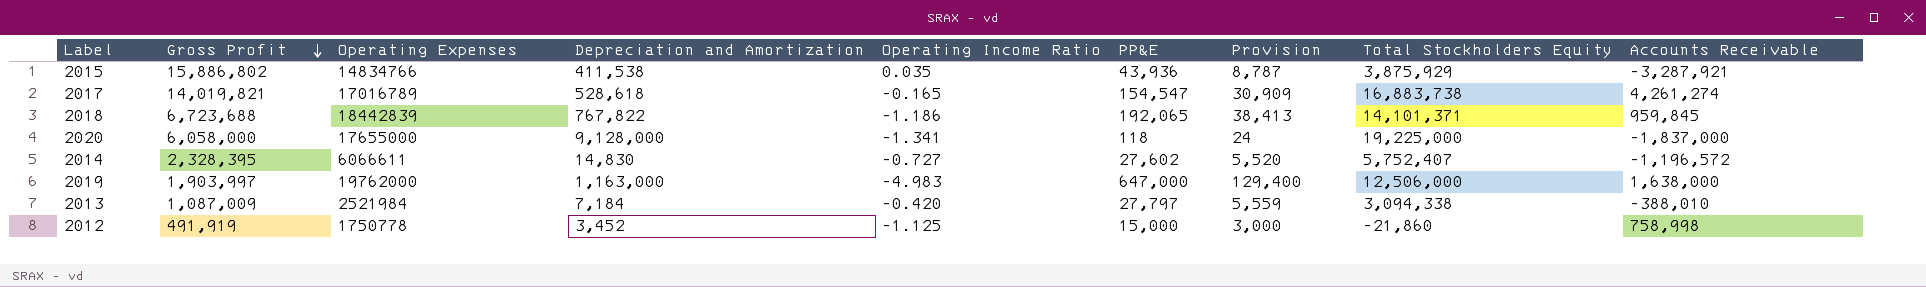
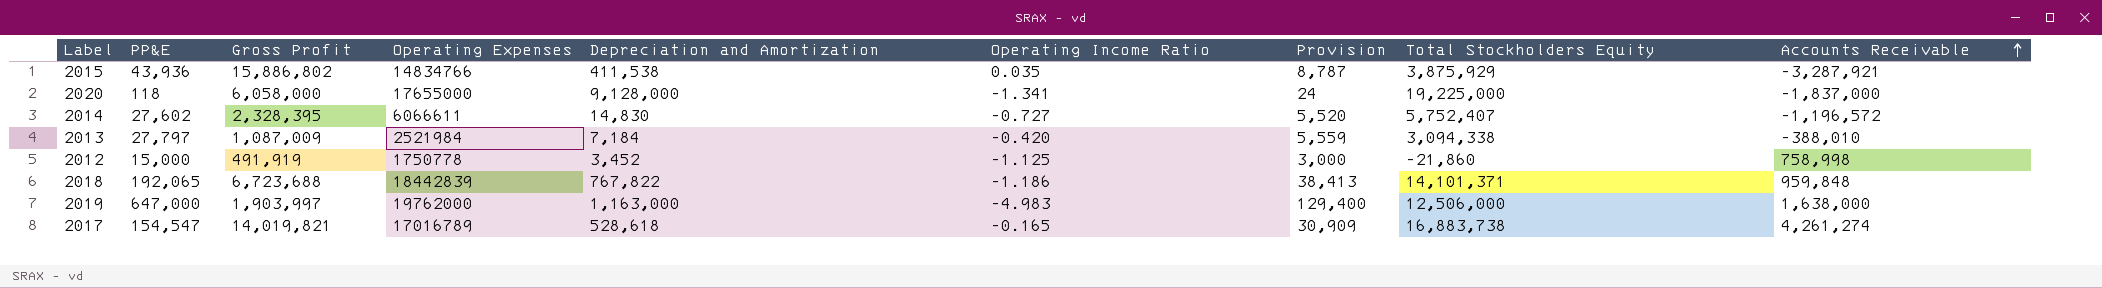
row order: Gross Profit descending -> Accounts Receivable ascending
column PP&E | position: 6 -> 2
2018 | Accounts Receivable: 959,845 -> 959,848

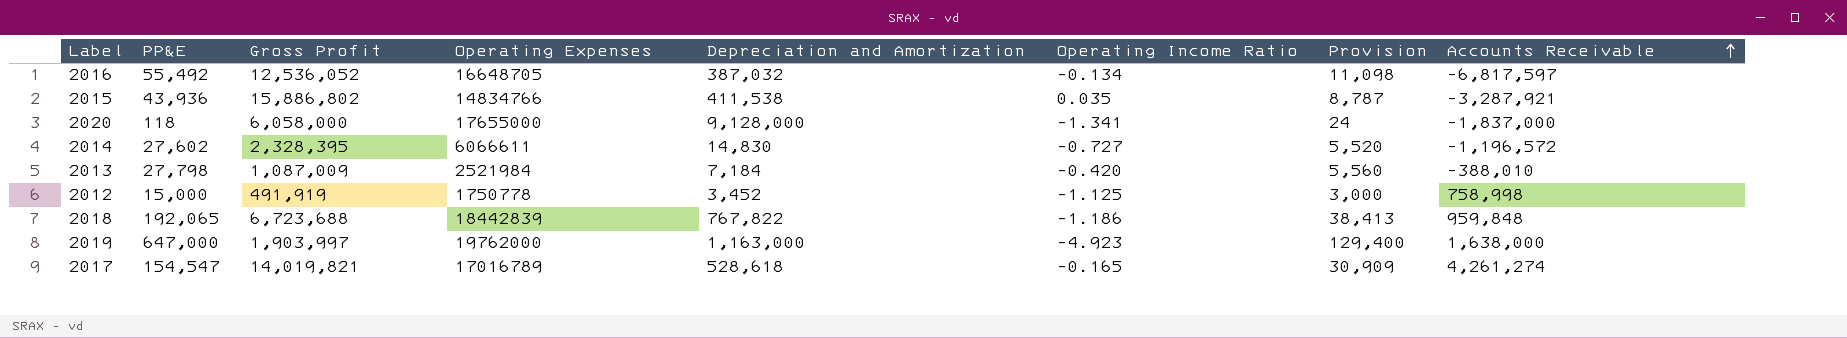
column Total Stockholders Equity | position: 8 -> none
row 2016: none -> 55,492 | 12,536,052 | 16648705 | 387,032 | -0.134 | 11,098 | -6,817,597
2013 | PP&E: 27,797 -> 27,798
2013 | Provision: 5,559 -> 5,560
2019 | Operating Income Ratio: -4.983 -> -4.923

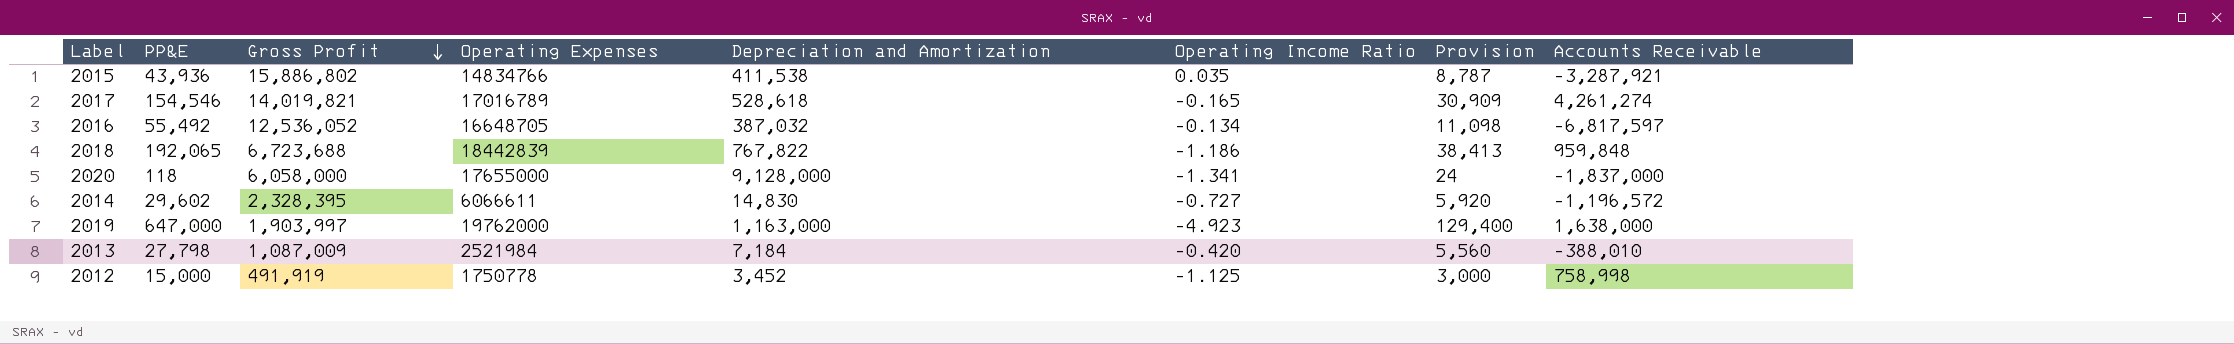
row order: Accounts Receivable ascending -> Gross Profit descending
2017 | PP&E: 154,547 -> 154,546
2014 | PP&E: 27,602 -> 29,602
2014 | Provision: 5,520 -> 5,920

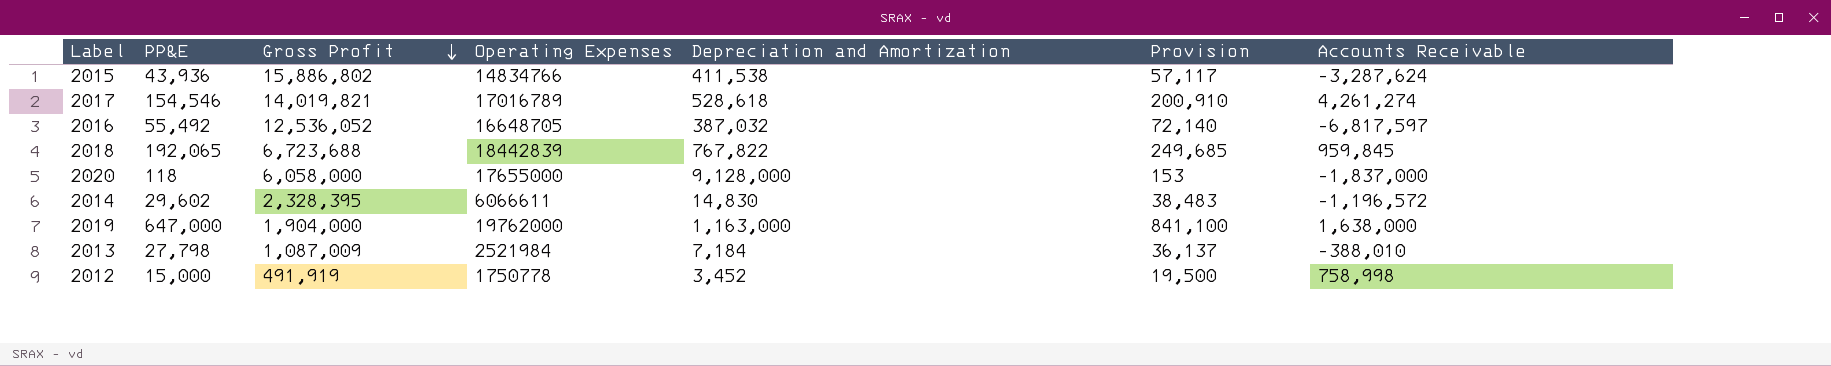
column Operating Income Ratio | position: 6 -> none
column Provision | formula: [PP&E] * 0.2 -> [PP&E] * 1.3
2015 | Accounts Receivable: -3,287,921 -> -3,287,624
2018 | Accounts Receivable: 959,848 -> 959,845
2019 | Gross Profit: 1,903,997 -> 1,904,000

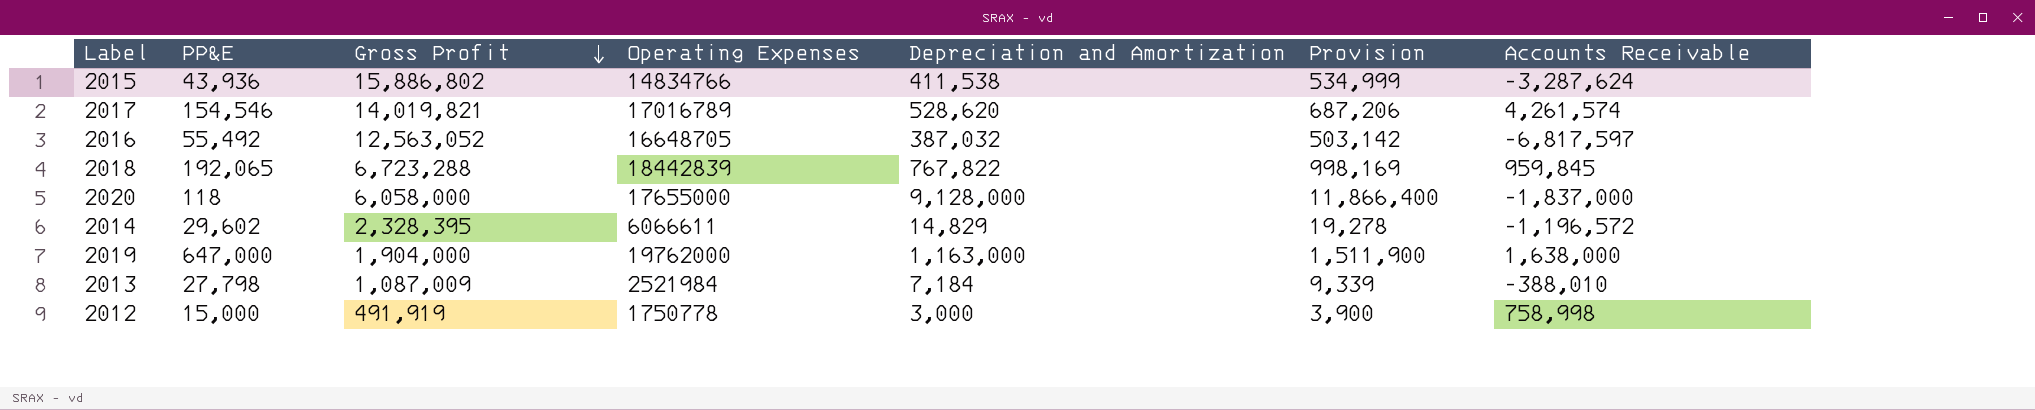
column Provision | formula: [PP&E] * 1.3 -> [Depreciation and Amortization] * 1.3
2017 | Depreciation and Amortization: 528,618 -> 528,620
2017 | Accounts Receivable: 4,261,274 -> 4,261,574
2016 | Gross Profit: 12,536,052 -> 12,563,052
2018 | Gross Profit: 6,723,688 -> 6,723,288
2014 | Depreciation and Amortization: 14,830 -> 14,829
2012 | Depreciation and Amortization: 3,452 -> 3,000

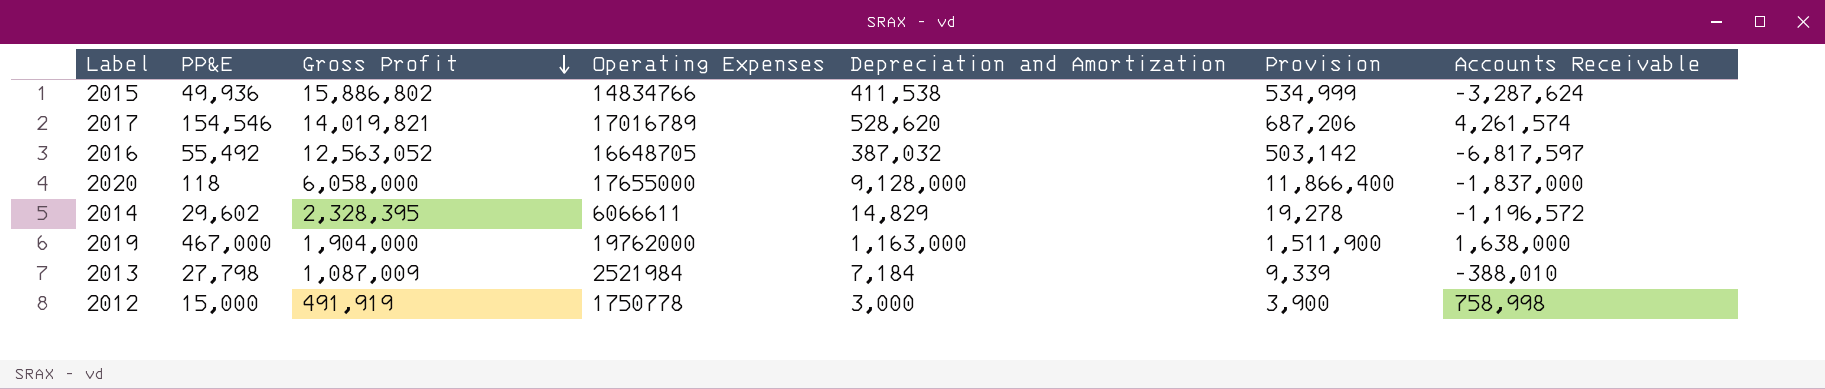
row 2018: 192,065 | 6,723,288 | 18442839 | 767,822 | 998,169 | 959,845 -> none
2015 | PP&E: 43,936 -> 49,936
2019 | PP&E: 647,000 -> 467,000

